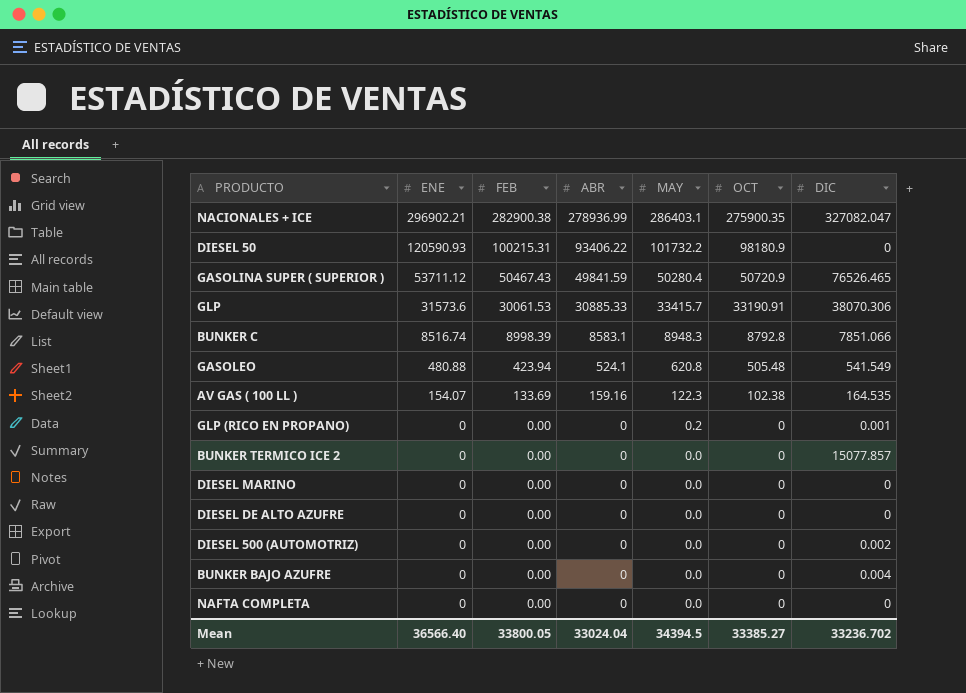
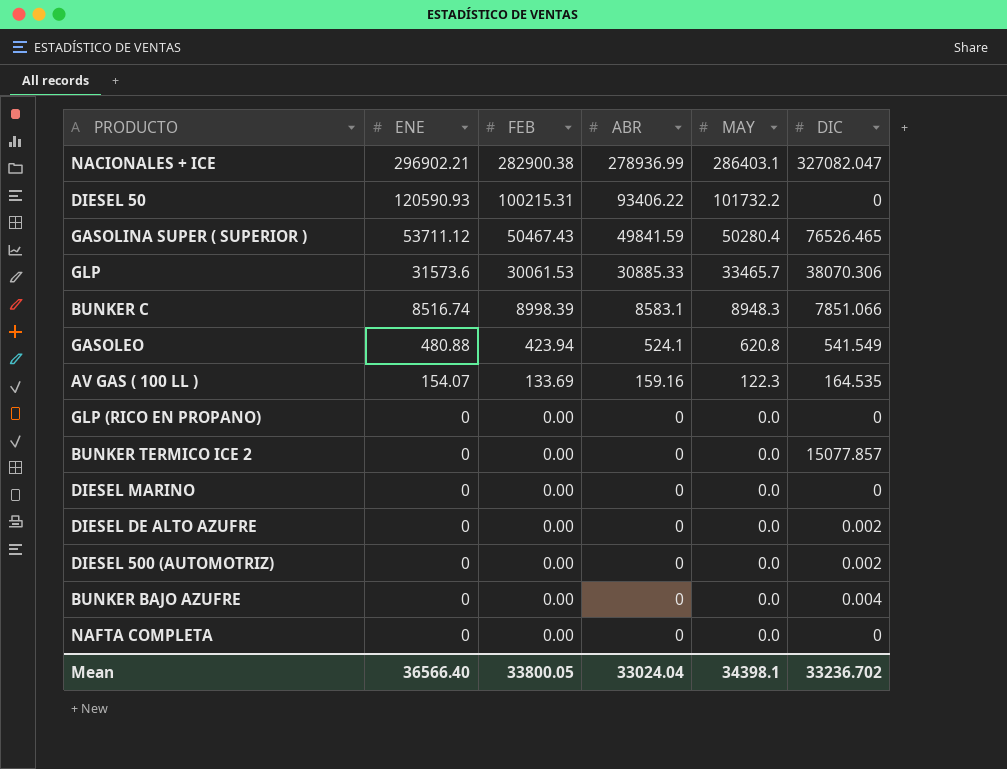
column OCT | position: 6 -> none
GLP | MAY: 33415.7 -> 33465.7
GLP (RICO EN PROPANO) | MAY: 0.2 -> 0.0
GLP (RICO EN PROPANO) | DIC: 0.001 -> 0
DIESEL DE ALTO AZUFRE | DIC: 0 -> 0.002
Mean | MAY: 34394.5 -> 34398.1

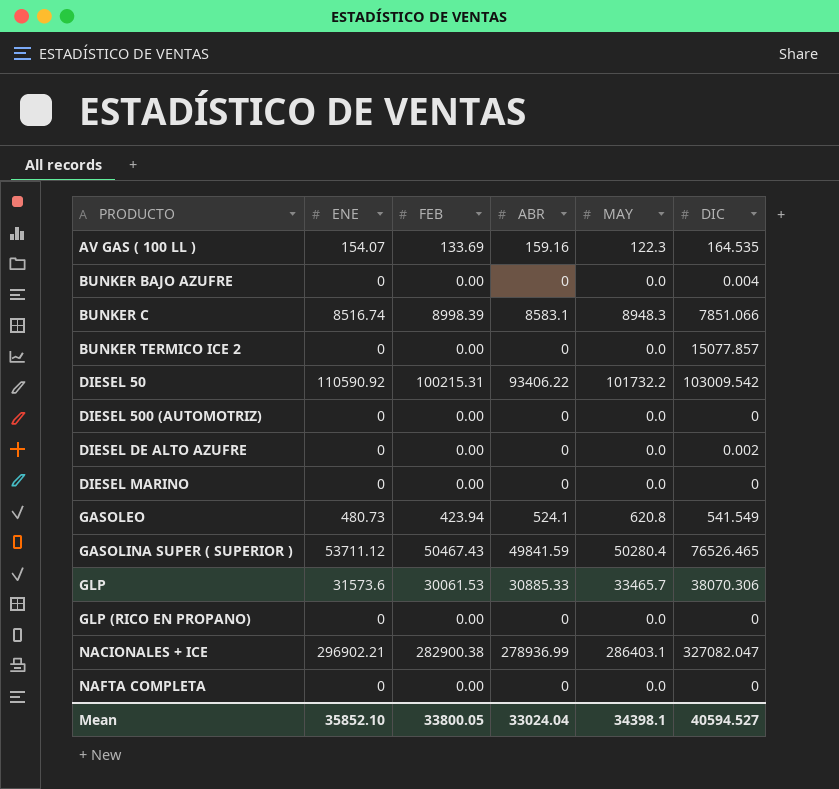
row order: ENE descending -> PRODUCTO ascending
DIESEL 50 | ENE: 120590.93 -> 110590.92
DIESEL 50 | DIC: 0 -> 103009.542
DIESEL 500 (AUTOMOTRIZ) | DIC: 0.002 -> 0
GASOLEO | ENE: 480.88 -> 480.73
Mean | ENE: 36566.40 -> 35852.10
Mean | DIC: 33236.702 -> 40594.527

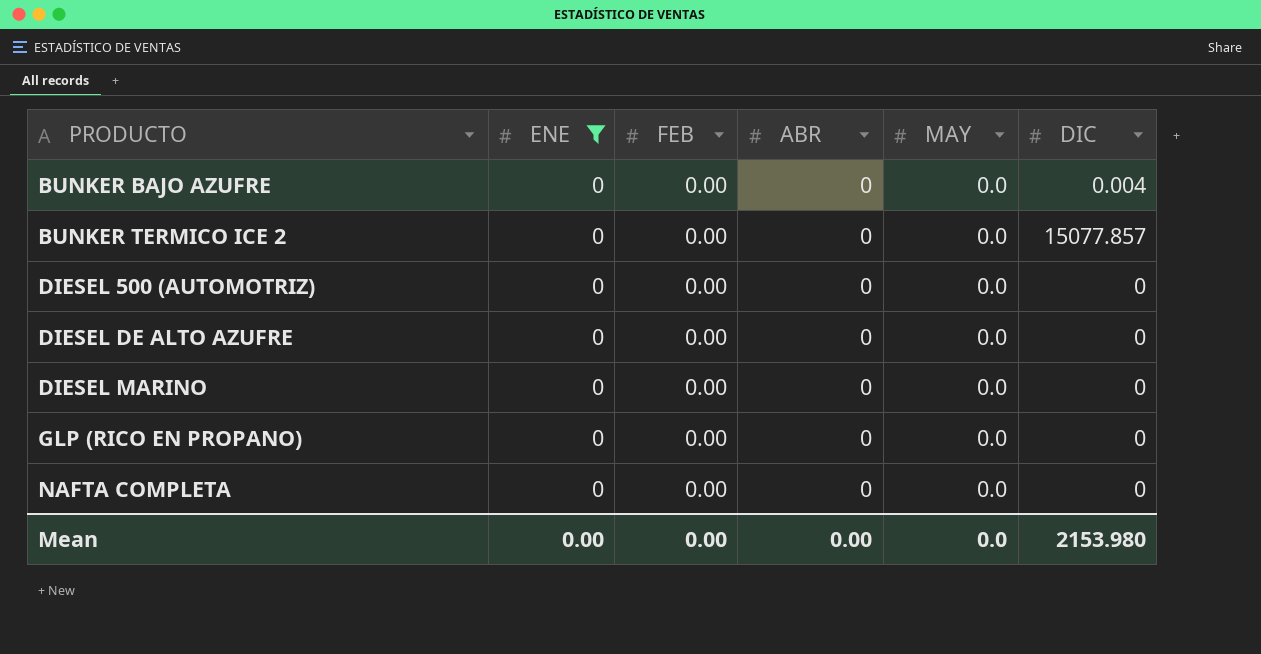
filter: none -> ENE = 0
DIESEL DE ALTO AZUFRE | DIC: 0.002 -> 0
Mean | ENE: 35852.10 -> 0.00
Mean | FEB: 33800.05 -> 0.00
Mean | ABR: 33024.04 -> 0.00
Mean | MAY: 34398.1 -> 0.0
Mean | DIC: 40594.527 -> 2153.980

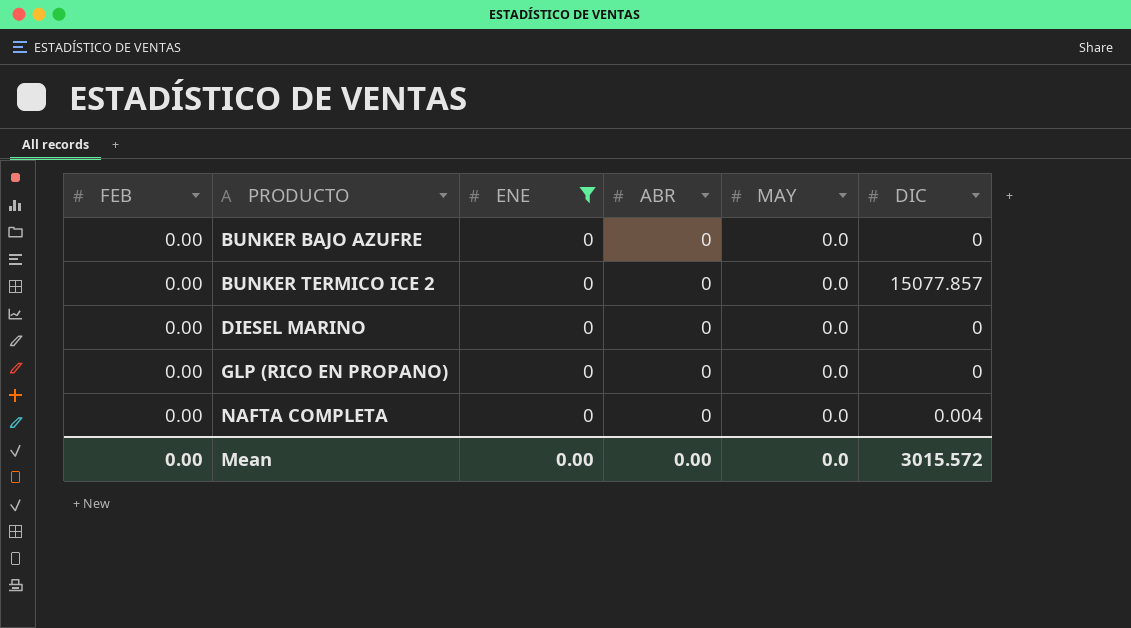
column FEB | position: 3 -> 1
row DIESEL 500 (AUTOMOTRIZ): 0 | 0.00 | 0 | 0.0 | 0 -> none
row DIESEL DE ALTO AZUFRE: 0 | 0.00 | 0 | 0.0 | 0 -> none
BUNKER BAJO AZUFRE | DIC: 0.004 -> 0
NAFTA COMPLETA | DIC: 0 -> 0.004
Mean | DIC: 2153.980 -> 3015.572

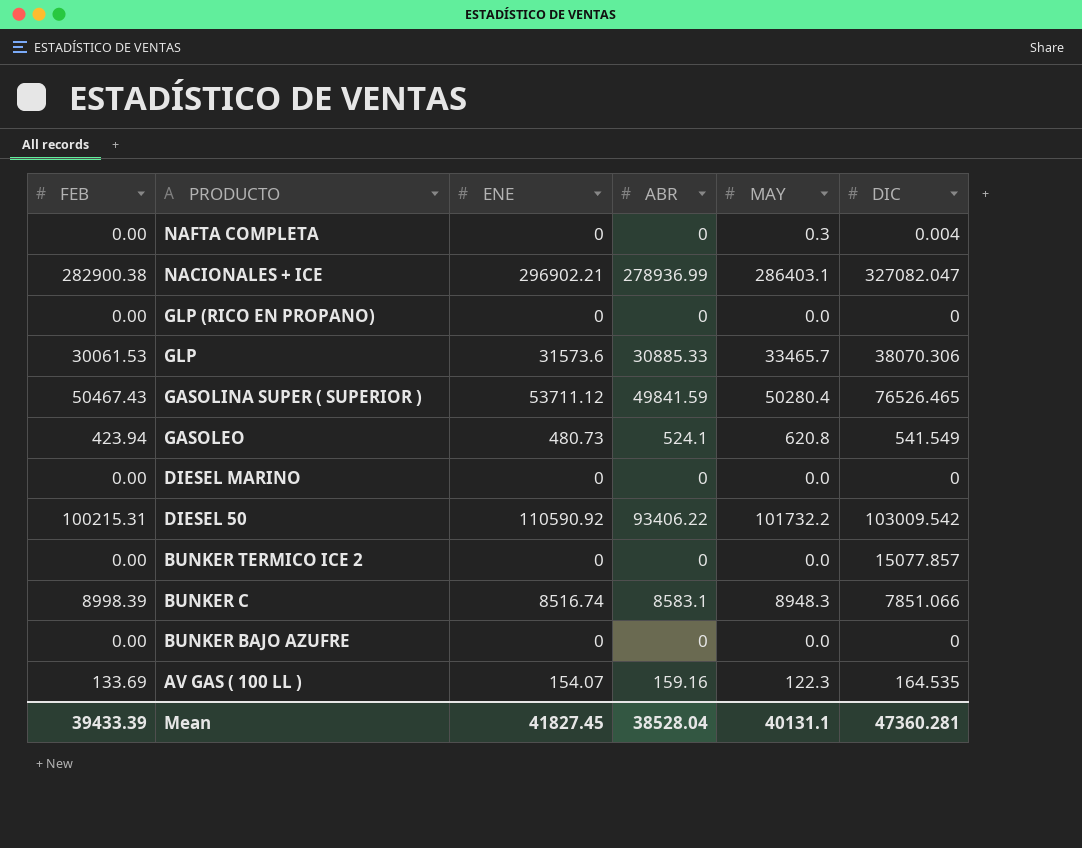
filter: ENE = 0 -> none
row order: PRODUCTO ascending -> PRODUCTO descending
NAFTA COMPLETA | MAY: 0.0 -> 0.3
Mean | FEB: 0.00 -> 39433.39
Mean | ENE: 0.00 -> 41827.45
Mean | ABR: 0.00 -> 38528.04
Mean | MAY: 0.0 -> 40131.1
Mean | DIC: 3015.572 -> 47360.281

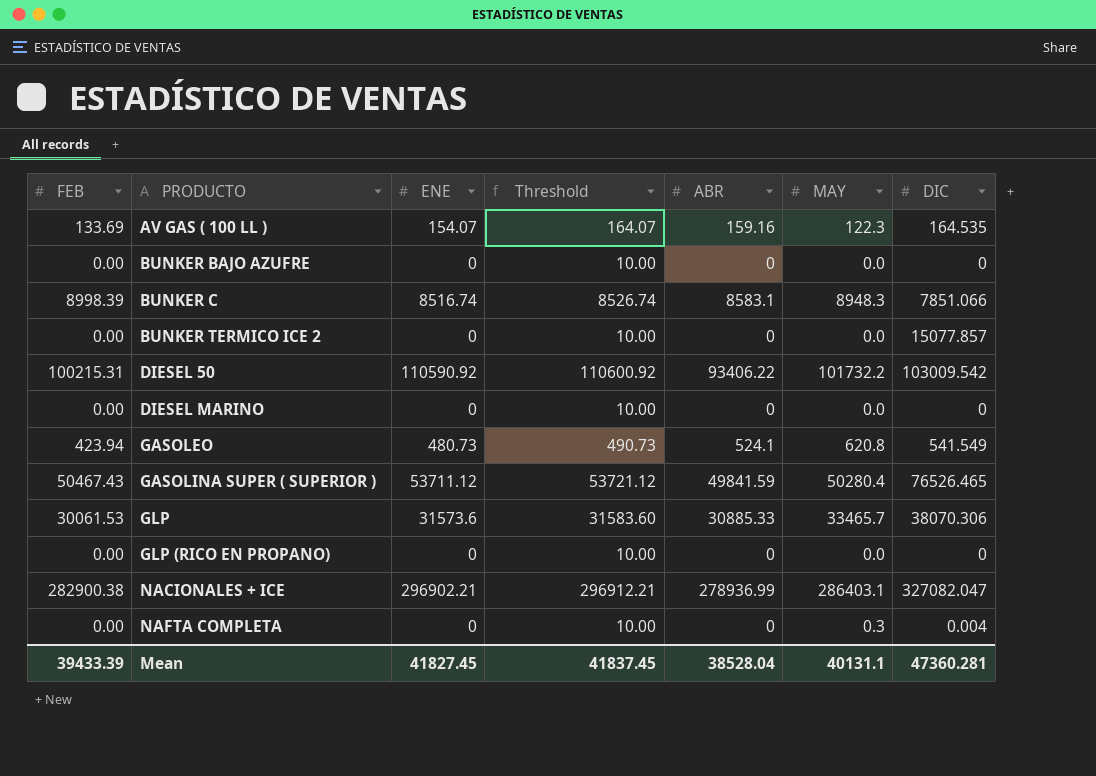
row order: PRODUCTO descending -> PRODUCTO ascending
column Threshold | formula: none -> [ENE] + 10

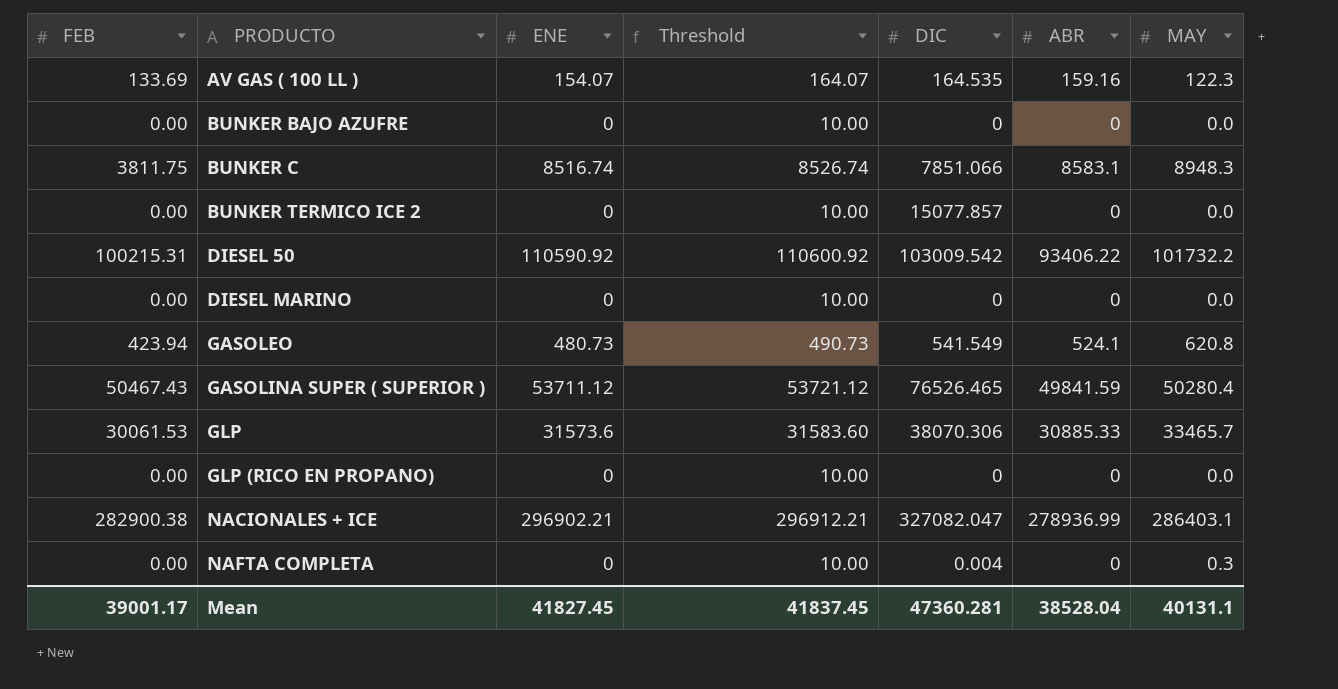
column DIC | position: 7 -> 5
BUNKER C | FEB: 8998.39 -> 3811.75
Mean | FEB: 39433.39 -> 39001.17

